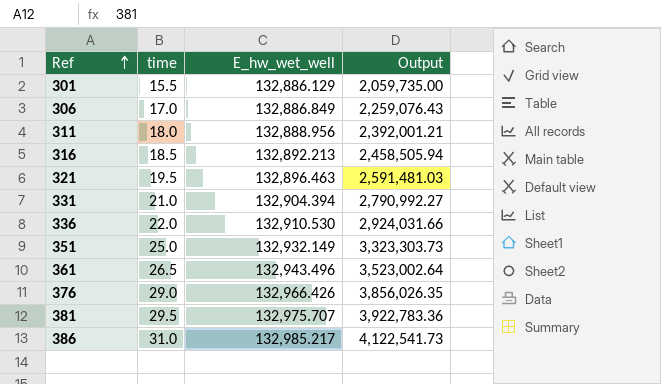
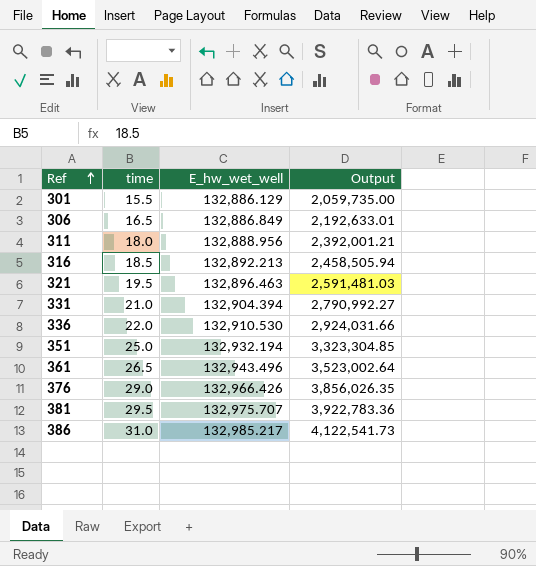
306 | time: 17.0 -> 16.5
306 | Output: 2,259,076.43 -> 2,192,633.01
351 | E_hw_wet_well: 132,932.149 -> 132,932.194
351 | Output: 3,323,303.73 -> 3,323,304.85

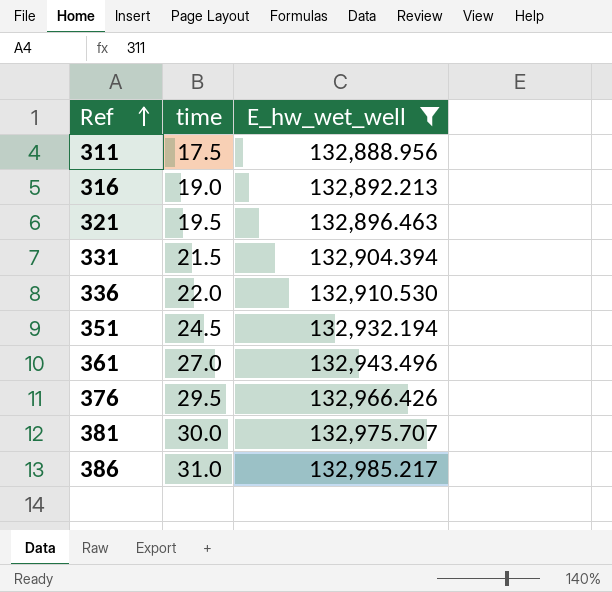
filter: none -> E_hw_wet_well >= 132,888.956
column Output | formula: [time] * [E_hw_wet_well] -> none
311 | time: 18.0 -> 17.5
316 | time: 18.5 -> 19.0
331 | time: 21.0 -> 21.5
351 | time: 25.0 -> 24.5
361 | time: 26.5 -> 27.0
376 | time: 29.0 -> 29.5
381 | time: 29.5 -> 30.0

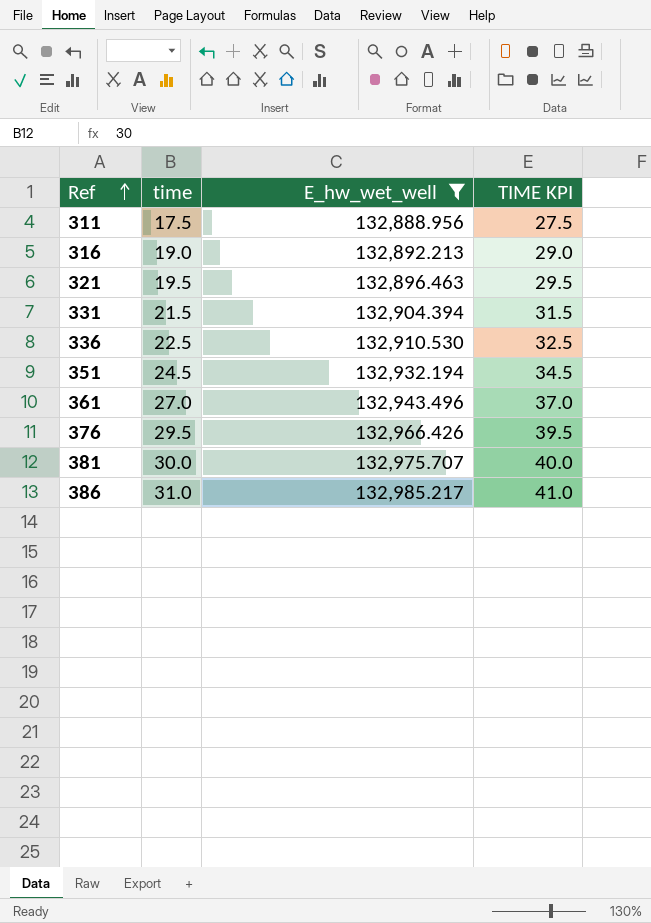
column TIME KPI | formula: none -> [time] + 10
336 | time: 22.0 -> 22.5

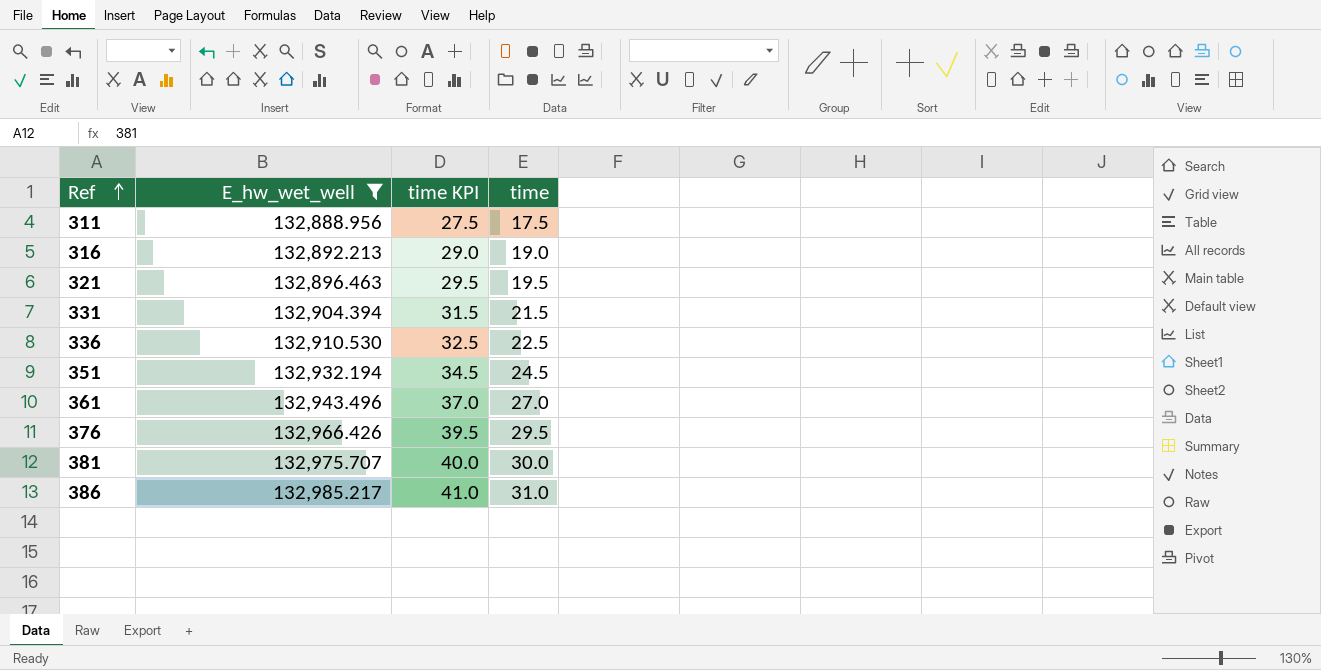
column name: TIME KPI -> time KPI
column time | position: 2 -> 4

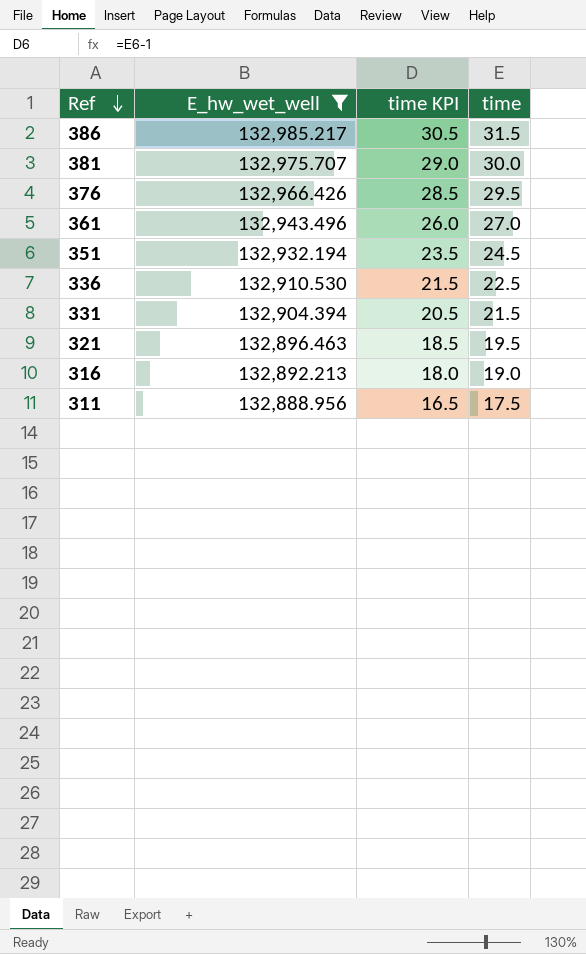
row order: Ref ascending -> Ref descending
column time KPI | formula: [time] + 10 -> [time] - 1
386 | time: 31.0 -> 31.5

